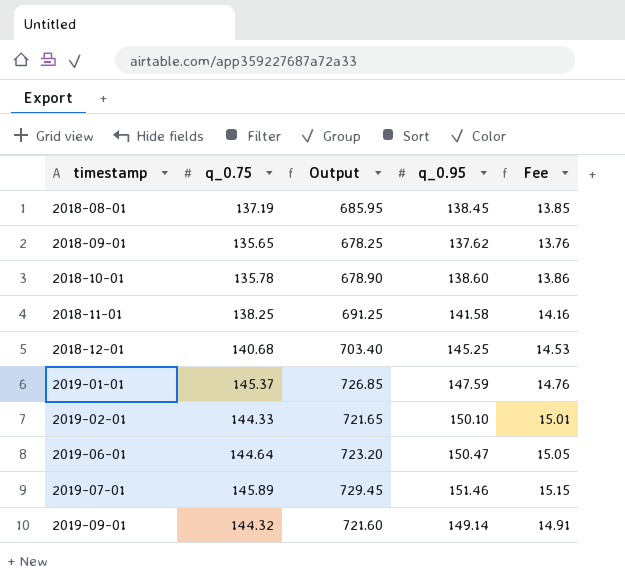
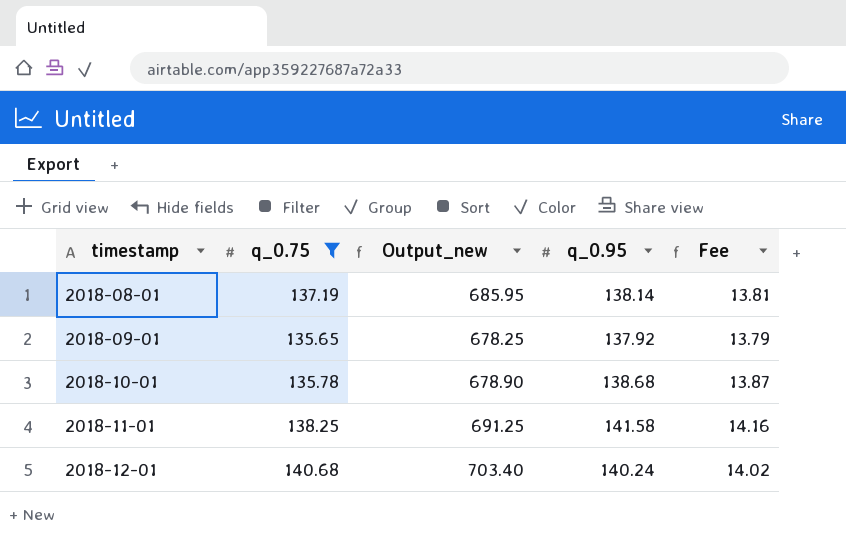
filter: none -> q_0.75 <= 140.68
column name: Output -> Output_new
2018-08-01 | q_0.95: 138.45 -> 138.14
2018-08-01 | Fee: 13.85 -> 13.81
2018-09-01 | q_0.95: 137.62 -> 137.92
2018-09-01 | Fee: 13.76 -> 13.79
2018-10-01 | q_0.95: 138.60 -> 138.68
2018-10-01 | Fee: 13.86 -> 13.87
2018-12-01 | q_0.95: 145.25 -> 140.24
2018-12-01 | Fee: 14.53 -> 14.02

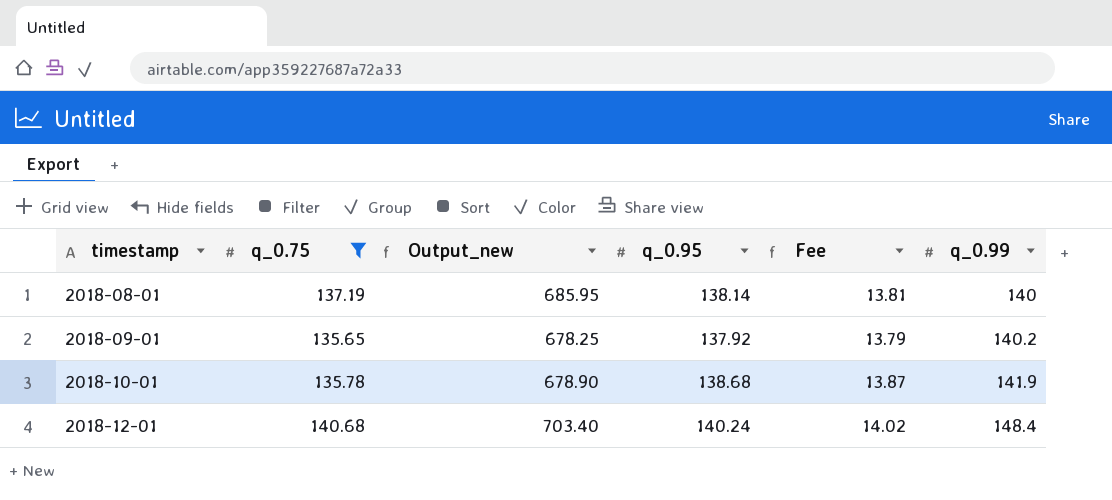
column q_0.99 | position: none -> 6
row 2018-11-01: 138.25 | 691.25 | 141.58 | 14.16 -> none

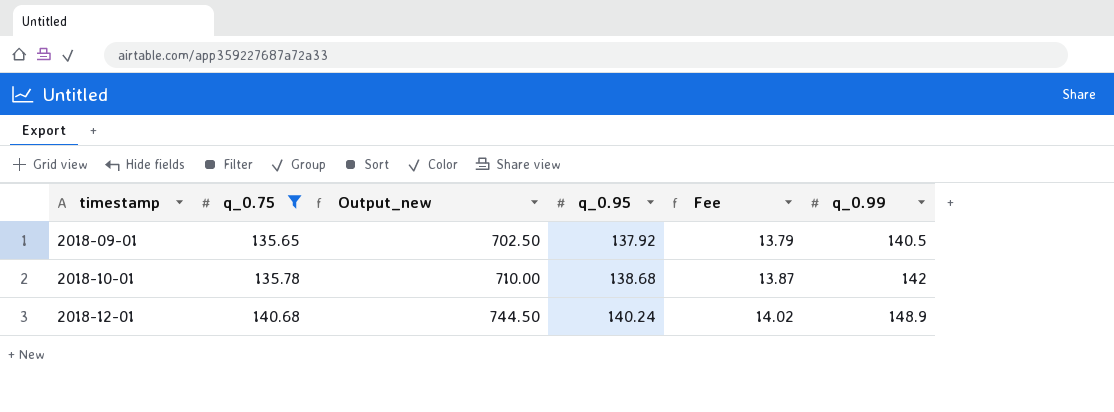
column Output_new | formula: [q_0.75] * 5 -> [q_0.99] * 5
row 2018-08-01: 137.19 | 685.95 | 138.14 | 13.81 | 140 -> none
2018-09-01 | q_0.99: 140.2 -> 140.5
2018-10-01 | q_0.99: 141.9 -> 142
2018-12-01 | q_0.99: 148.4 -> 148.9

